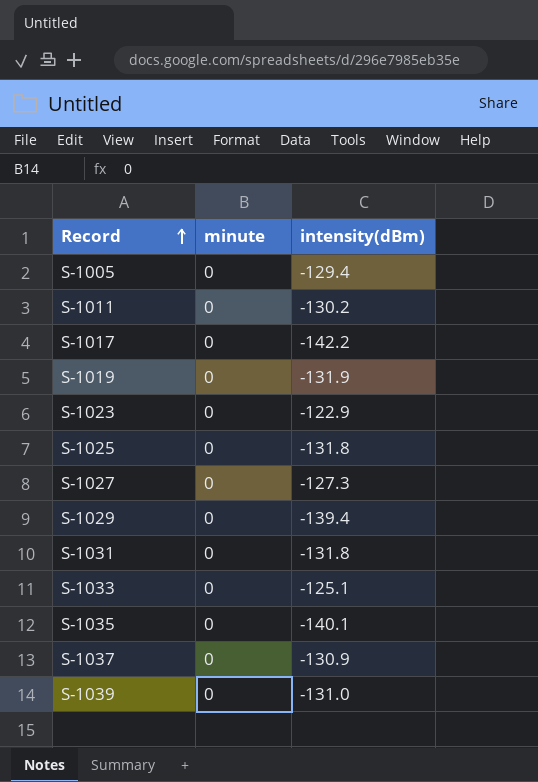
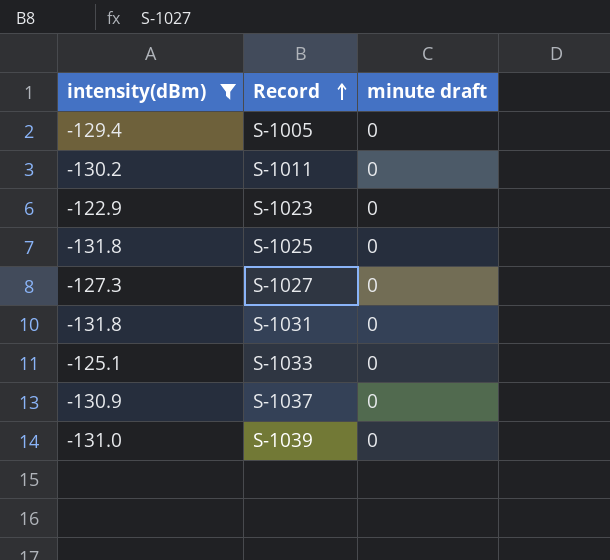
filter: none -> intensity(dBm) >= -131.8
column intensity(dBm) | position: 3 -> 1
column name: minute -> minute draft

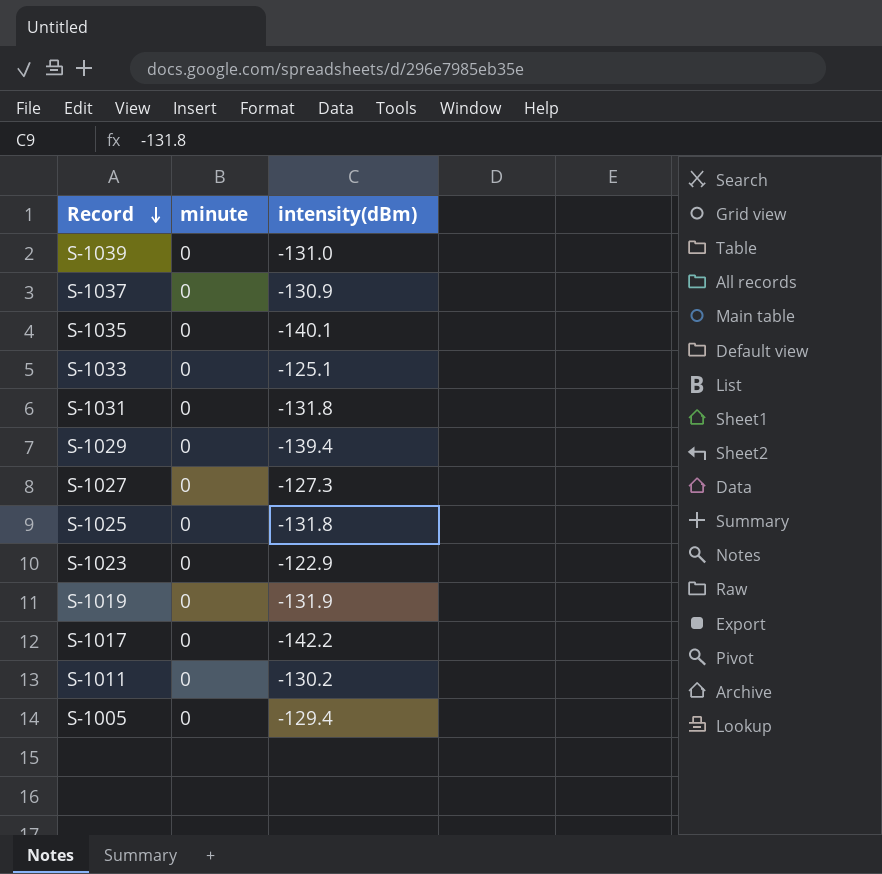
filter: intensity(dBm) >= -131.8 -> none
row order: Record ascending -> Record descending
column name: minute draft -> minute
column intensity(dBm) | position: 1 -> 3

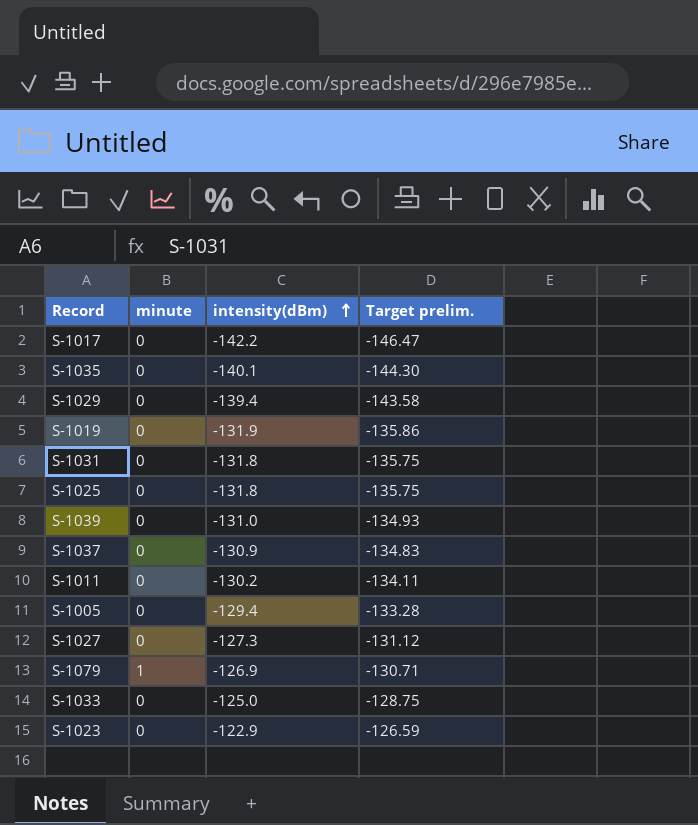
row order: Record descending -> intensity(dBm) ascending
column Target prelim. | formula: none -> [intensity(dBm)] * 1.03
row S-1079: none -> 1 | -126.9 | -130.71
S-1033 | intensity(dBm): -125.1 -> -125.0

